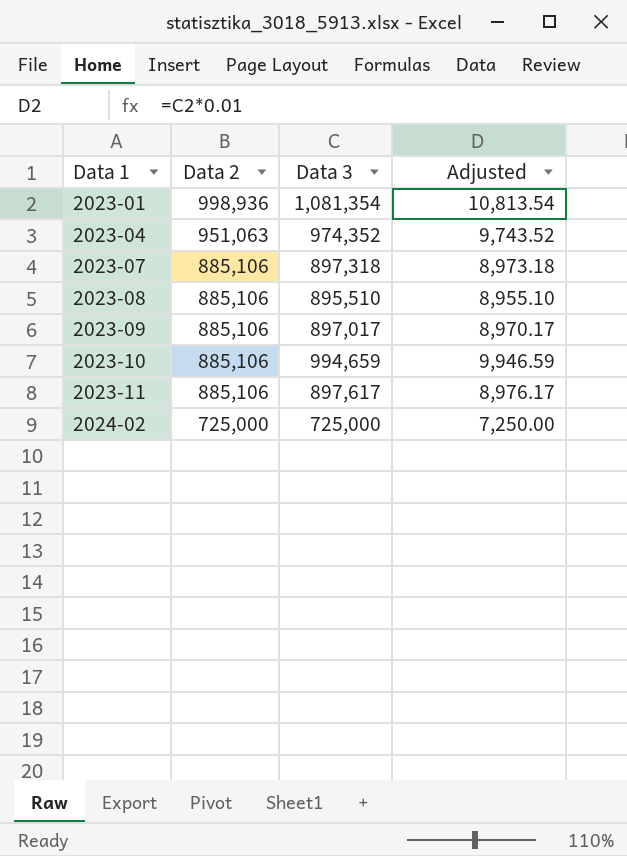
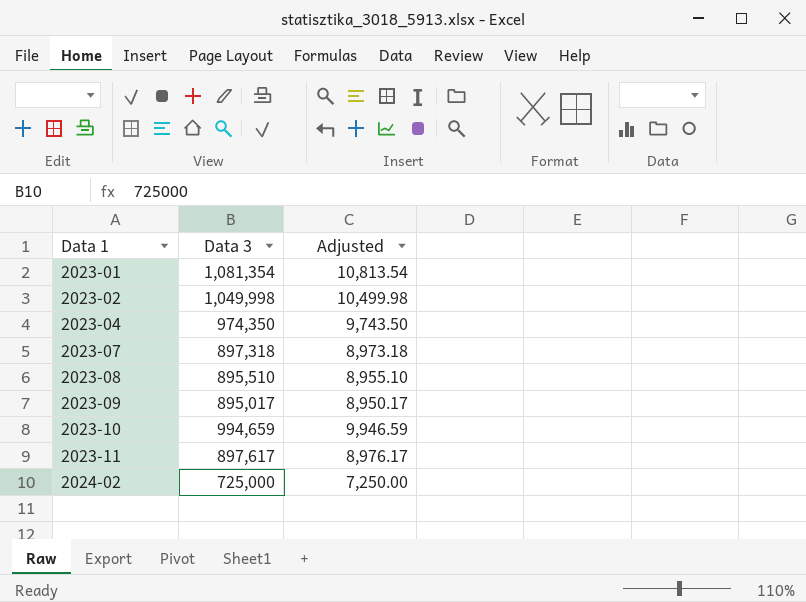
column Data 2 | position: 2 -> none
row 2023-02: none -> 1,049,998 | 10,499.98
2023-04 | Data 3: 974,352 -> 974,350
2023-04 | Adjusted: 9,743.52 -> 9,743.50
2023-09 | Data 3: 897,017 -> 895,017
2023-09 | Adjusted: 8,970.17 -> 8,950.17

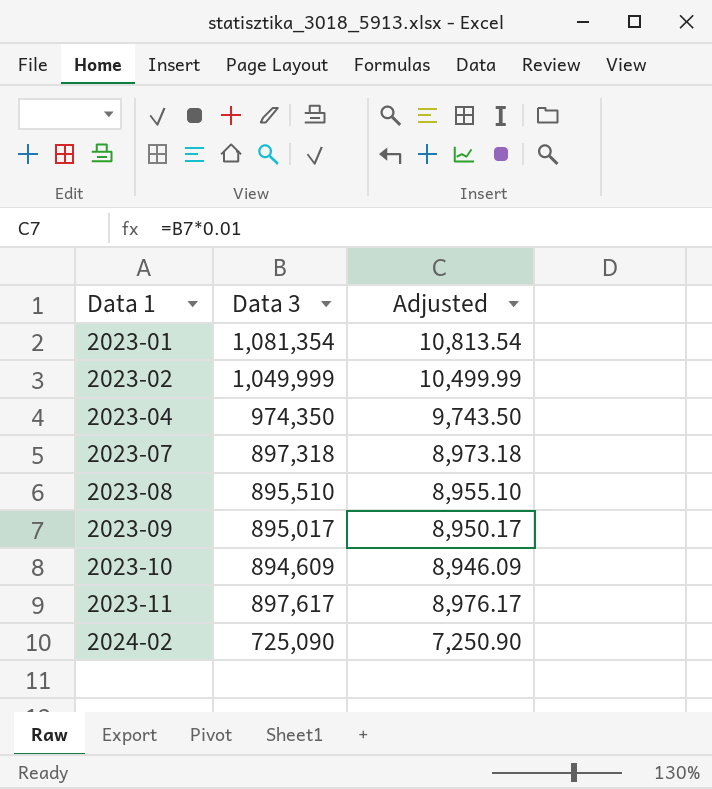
2023-02 | Data 3: 1,049,998 -> 1,049,999
2023-02 | Adjusted: 10,499.98 -> 10,499.99
2023-10 | Data 3: 994,659 -> 894,609
2023-10 | Adjusted: 9,946.59 -> 8,946.09
2024-02 | Data 3: 725,000 -> 725,090
2024-02 | Adjusted: 7,250.00 -> 7,250.90

